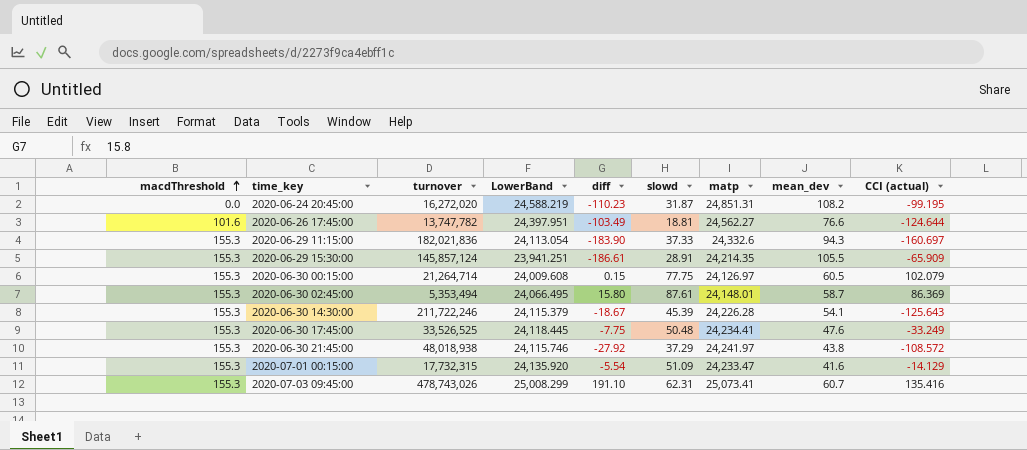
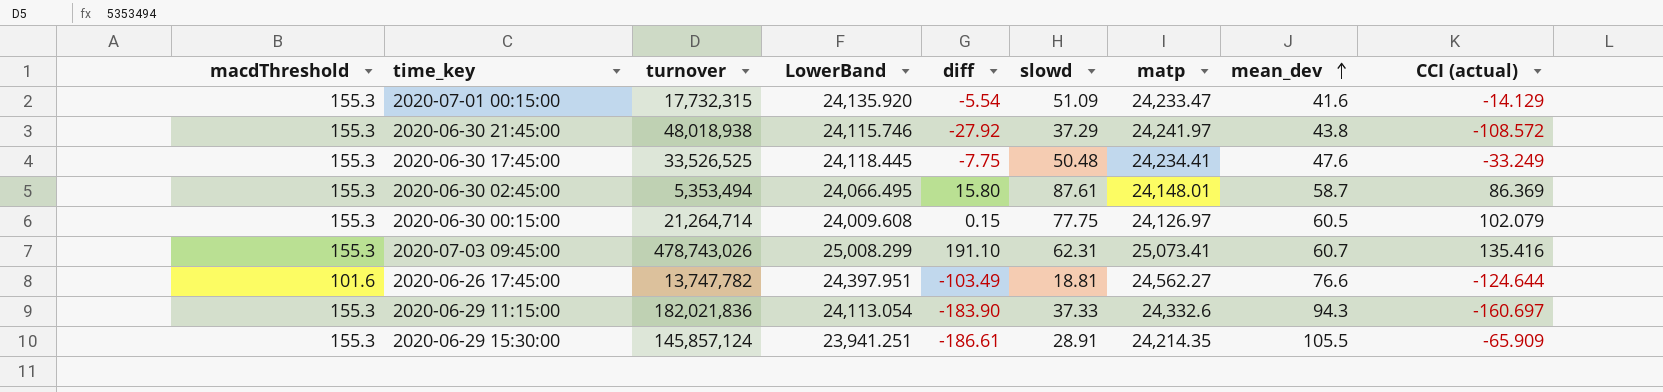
row order: macdThreshold ascending -> mean_dev ascending
row 2020-06-24 20:45:00: 0.0 | 16,272,020 | 24,588.219 | -110.23 | 31.87 | 24,851.31 | 108.2 | -99.195 -> none
row 2020-06-30 14:30:00: 155.3 | 211,722,246 | 24,115.379 | -18.67 | 45.39 | 24,226.28 | 54.1 | -125.643 -> none

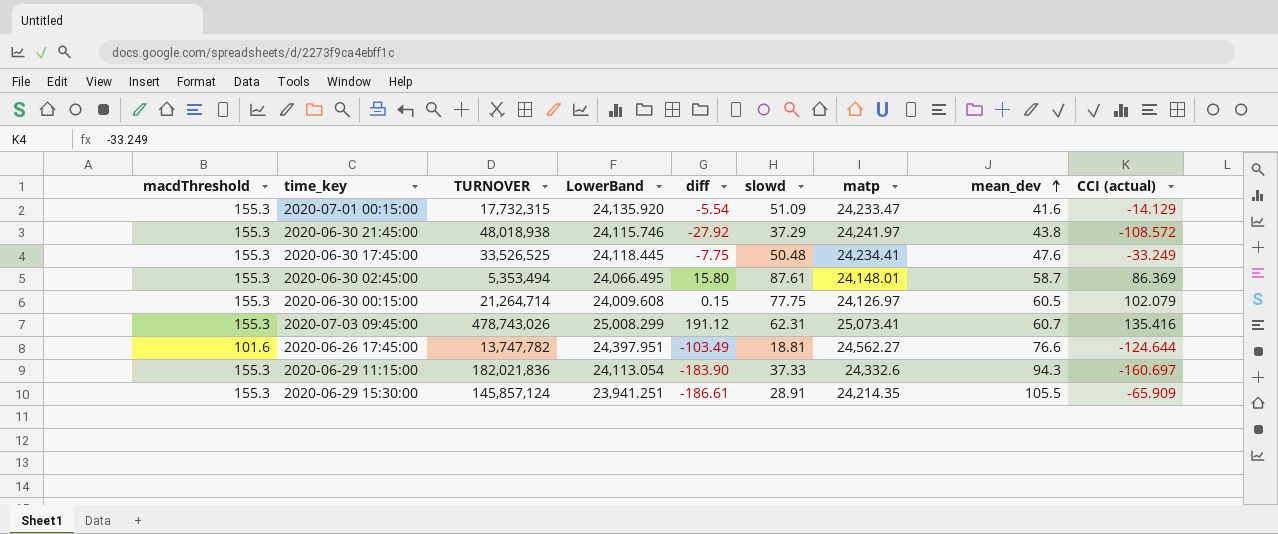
column name: turnover -> TURNOVER
2020-07-03 09:45:00 | diff: 191.10 -> 191.12

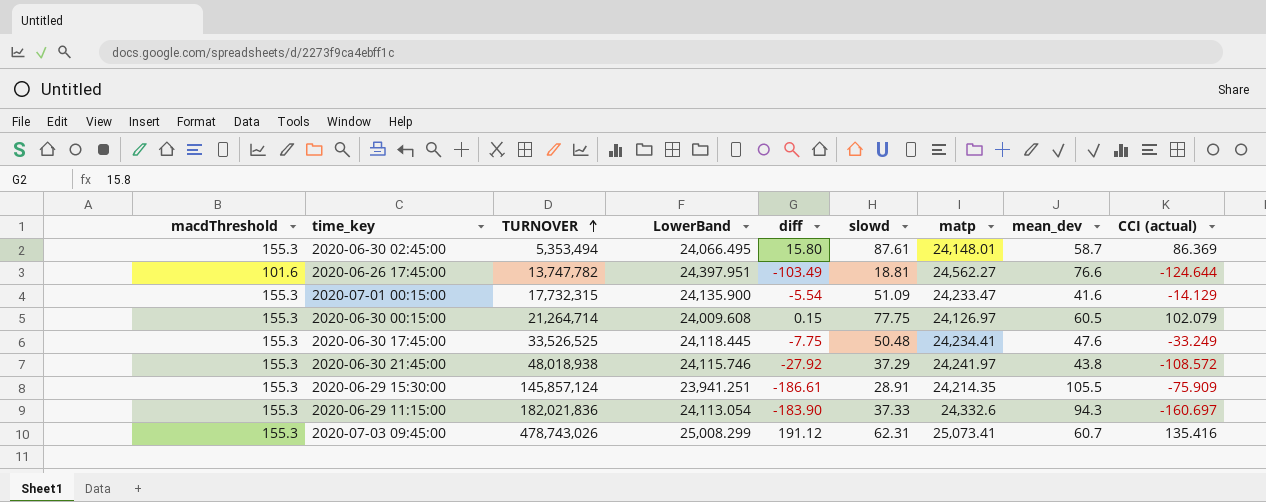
row order: mean_dev ascending -> TURNOVER ascending
2020-07-01 00:15:00 | LowerBand: 24,135.920 -> 24,135.900
2020-06-29 15:30:00 | CCI (actual): -65.909 -> -75.909

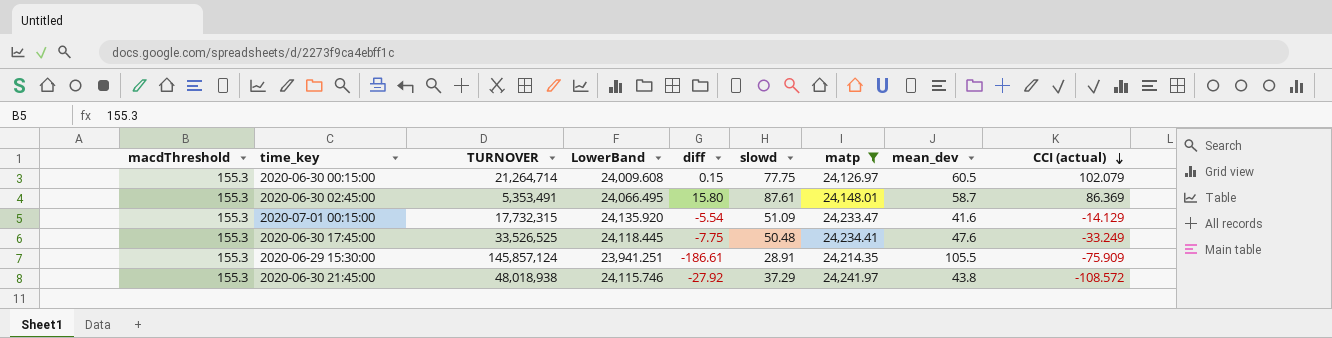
filter: none -> matp <= 24,241.97
row order: TURNOVER ascending -> CCI (actual) descending
2020-06-30 02:45:00 | TURNOVER: 5,353,494 -> 5,353,491
2020-07-01 00:15:00 | LowerBand: 24,135.900 -> 24,135.920

